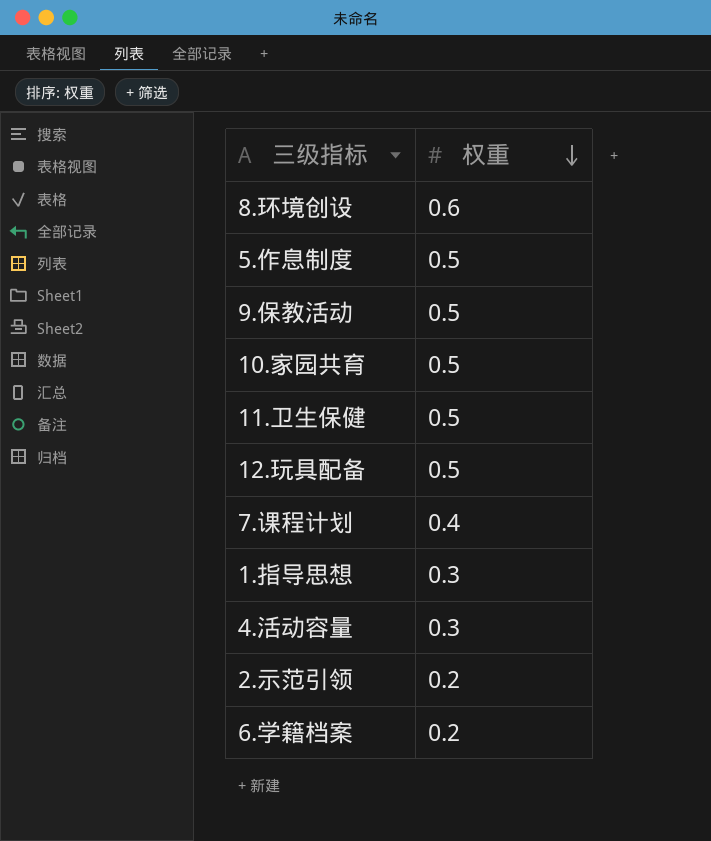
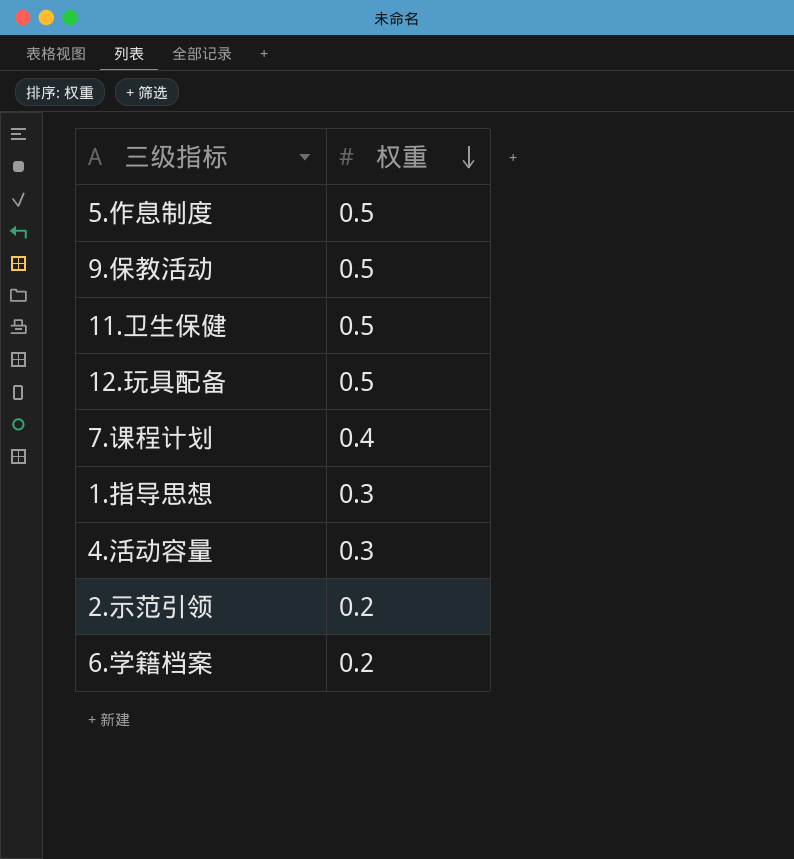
row 8.环境创设: 0.6 -> none
row 10.家园共育: 0.5 -> none

